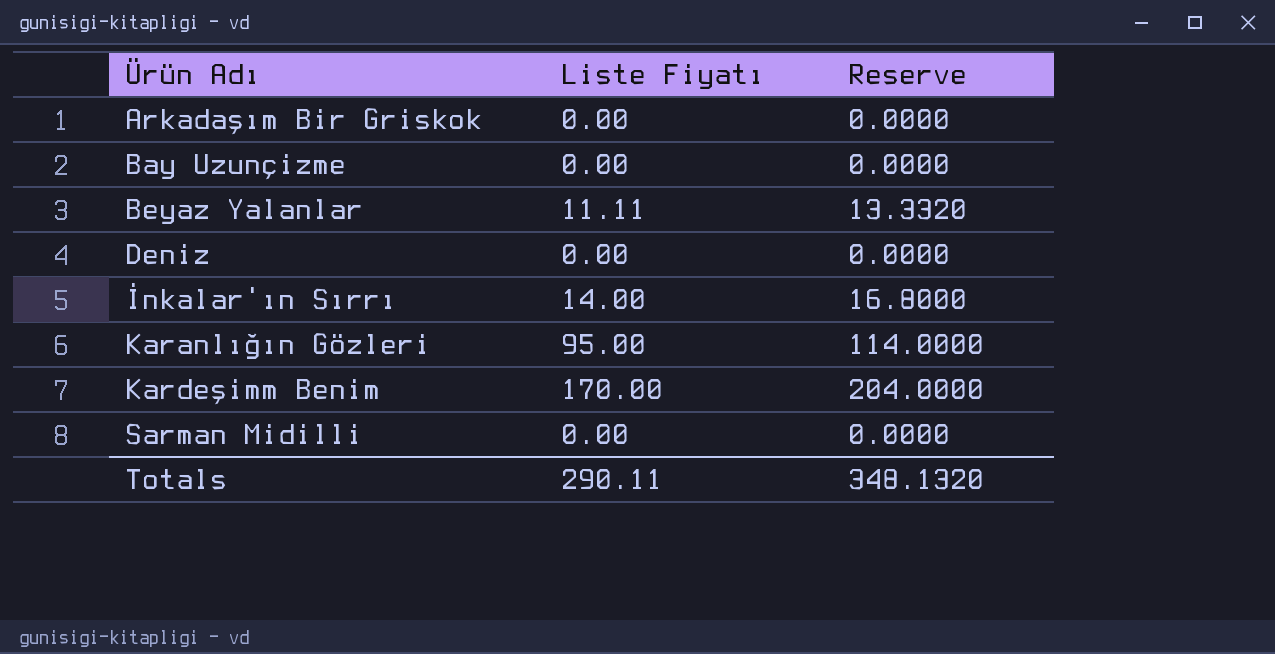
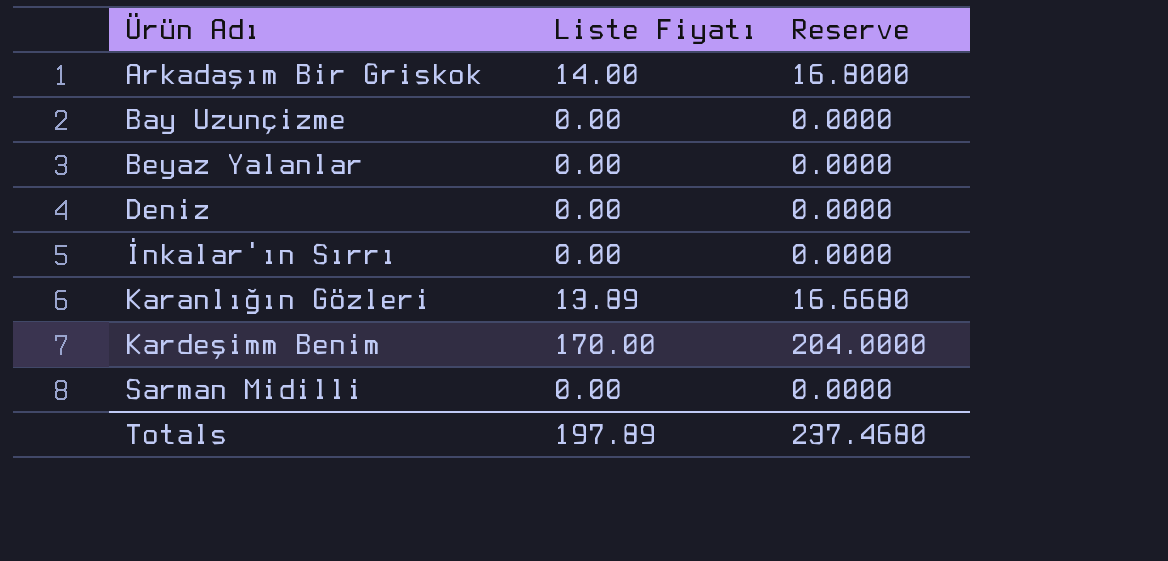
Arkadaşım Bir Griskok | Liste Fiyatı: 0.00 -> 14.00
Arkadaşım Bir Griskok | Reserve: 0.0000 -> 16.8000
Beyaz Yalanlar | Liste Fiyatı: 11.11 -> 0.00
Beyaz Yalanlar | Reserve: 13.3320 -> 0.0000
İnkalar'ın Sırrı | Liste Fiyatı: 14.00 -> 0.00
İnkalar'ın Sırrı | Reserve: 16.8000 -> 0.0000
Karanlığın Gözleri | Liste Fiyatı: 95.00 -> 13.89
Karanlığın Gözleri | Reserve: 114.0000 -> 16.6680
Totals | Liste Fiyatı: 290.11 -> 197.89
Totals | Reserve: 348.1320 -> 237.4680

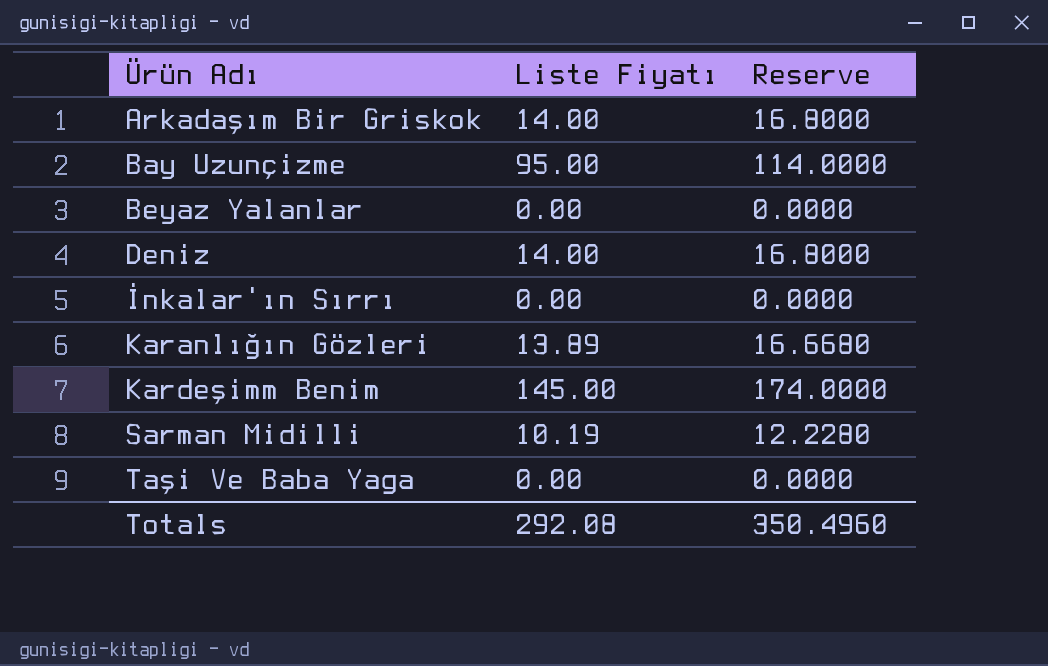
Bay Uzunçizme | Liste Fiyatı: 0.00 -> 95.00
Bay Uzunçizme | Reserve: 0.0000 -> 114.0000
Deniz | Liste Fiyatı: 0.00 -> 14.00
Deniz | Reserve: 0.0000 -> 16.8000
Kardeşimm Benim | Liste Fiyatı: 170.00 -> 145.00
Kardeşimm Benim | Reserve: 204.0000 -> 174.0000
Sarman Midilli | Liste Fiyatı: 0.00 -> 10.19
Sarman Midilli | Reserve: 0.0000 -> 12.2280
row Taşi Ve Baba Yaga: none -> 0.00 | 0.0000
Totals | Liste Fiyatı: 197.89 -> 292.08
Totals | Reserve: 237.4680 -> 350.4960

